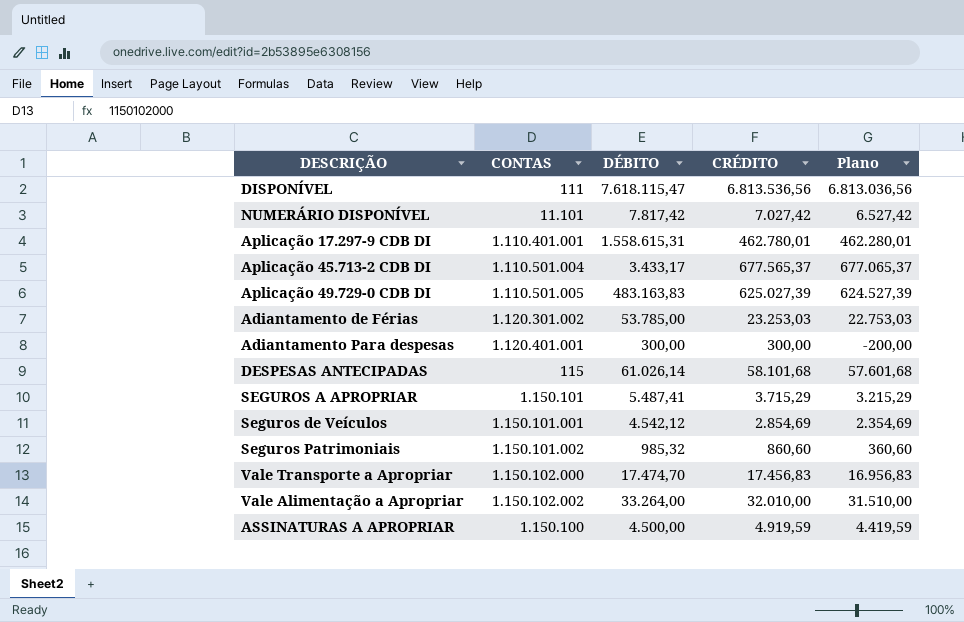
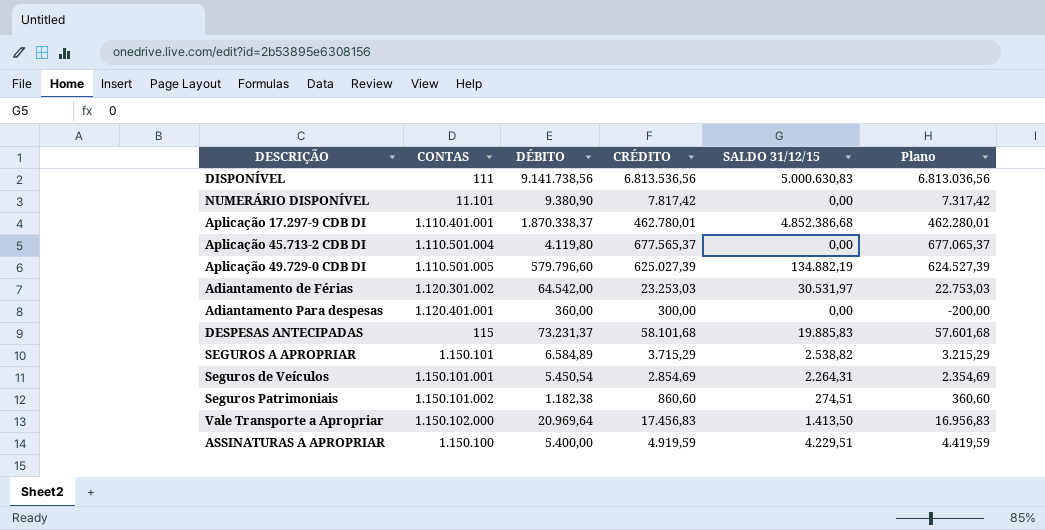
column SALDO 31/12/15 | position: none -> 5
row Vale Alimentação a Apropriar: 1.150.102.002 | 33.264,00 | 32.010,00 | 31.510,00 -> none
DISPONÍVEL | DÉBITO: 7.618.115,47 -> 9.141.738,56
NUMERÁRIO DISPONÍVEL | DÉBITO: 7.817,42 -> 9.380,90
NUMERÁRIO DISPONÍVEL | CRÉDITO: 7.027,42 -> 7.817,42
NUMERÁRIO DISPONÍVEL | Plano: 6.527,42 -> 7.317,42
Aplicação 17.297-9 CDB DI | DÉBITO: 1.558.615,31 -> 1.870.338,37
Aplicação 45.713-2 CDB DI | DÉBITO: 3.433,17 -> 4.119,80
Aplicação 49.729-0 CDB DI | DÉBITO: 483.163,83 -> 579.796,60
Adiantamento de Férias | DÉBITO: 53.785,00 -> 64.542,00
Adiantamento Para despesas | DÉBITO: 300,00 -> 360,00
DESPESAS ANTECIPADAS | DÉBITO: 61.026,14 -> 73.231,37
SEGUROS A APROPRIAR | DÉBITO: 5.487,41 -> 6.584,89
Seguros de Veículos | DÉBITO: 4.542,12 -> 5.450,54
Seguros Patrimoniais | DÉBITO: 985,32 -> 1.182,38
Vale Transporte a Apropriar | DÉBITO: 17.474,70 -> 20.969,64
ASSINATURAS A APROPRIAR | DÉBITO: 4.500,00 -> 5.400,00

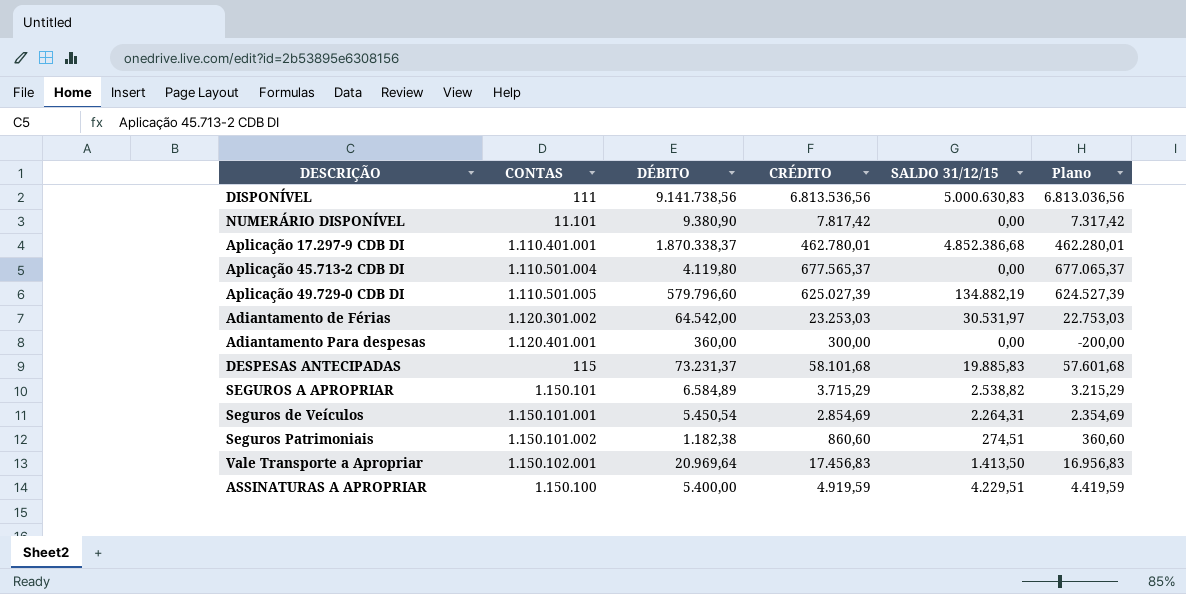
Vale Transporte a Apropriar | CONTAS: 1.150.102.000 -> 1.150.102.001

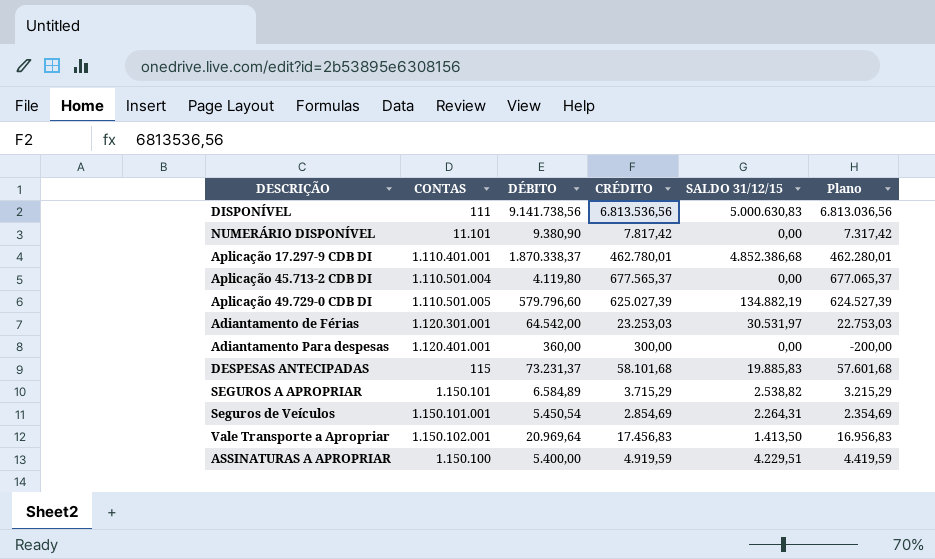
row Seguros Patrimoniais: 1.150.101.002 | 1.182,38 | 860,60 | 274,51 | 360,60 -> none
Adiantamento de Férias | CONTAS: 1.120.301.002 -> 1.120.301.001

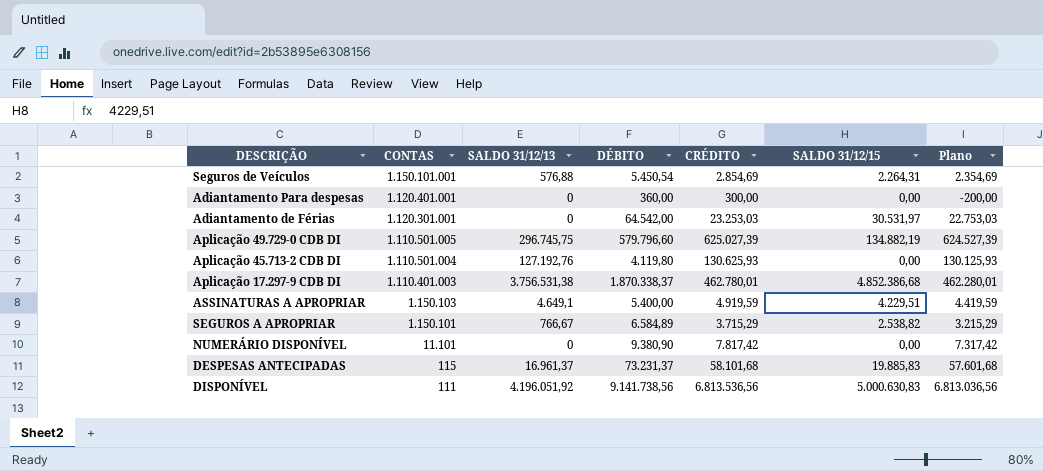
row order: none -> CONTAS descending
column SALDO 31/12/13 | position: none -> 3
row Vale Transporte a Apropriar: 1.150.102.001 | 20.969,64 | 17.456,83 | 1.413,50 | 16.956,83 -> none
Aplicação 45.713-2 CDB DI | CRÉDITO: 677.565,37 -> 130.625,93
Aplicação 45.713-2 CDB DI | Plano: 677.065,37 -> 130.125,93
Aplicação 17.297-9 CDB DI | CONTAS: 1.110.401.001 -> 1.110.401.003
ASSINATURAS A APROPRIAR | CONTAS: 1.150.100 -> 1.150.103

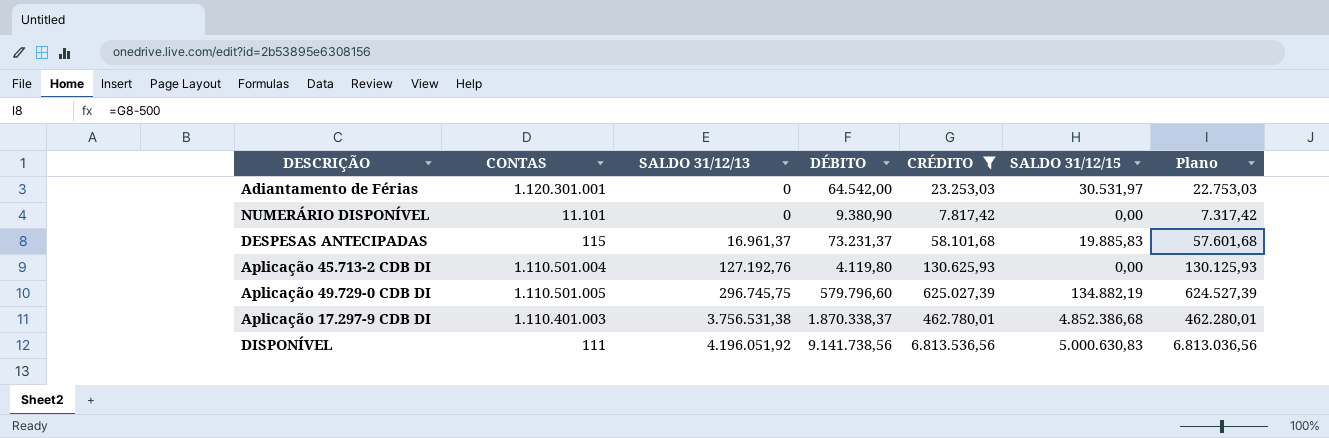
filter: none -> CRÉDITO >= 7.817,42
row order: CONTAS descending -> SALDO 31/12/13 ascending

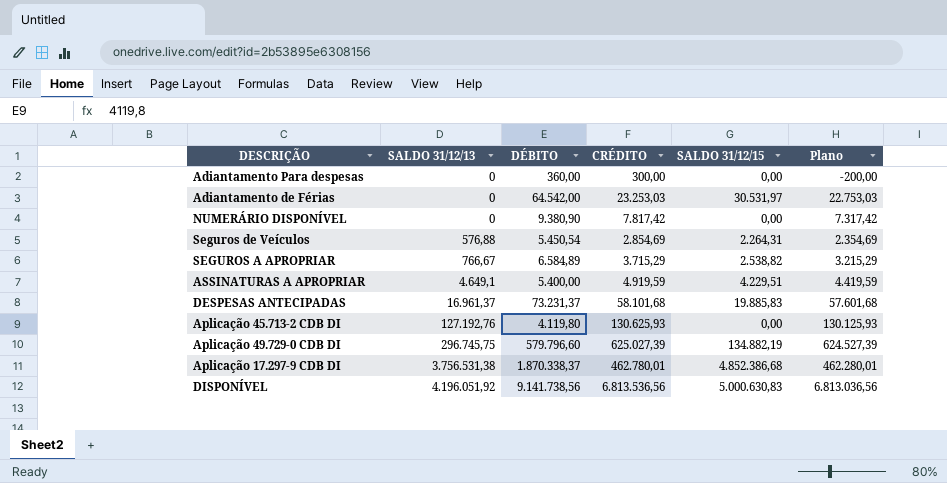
filter: CRÉDITO >= 7.817,42 -> none
column CONTAS | position: 2 -> none

